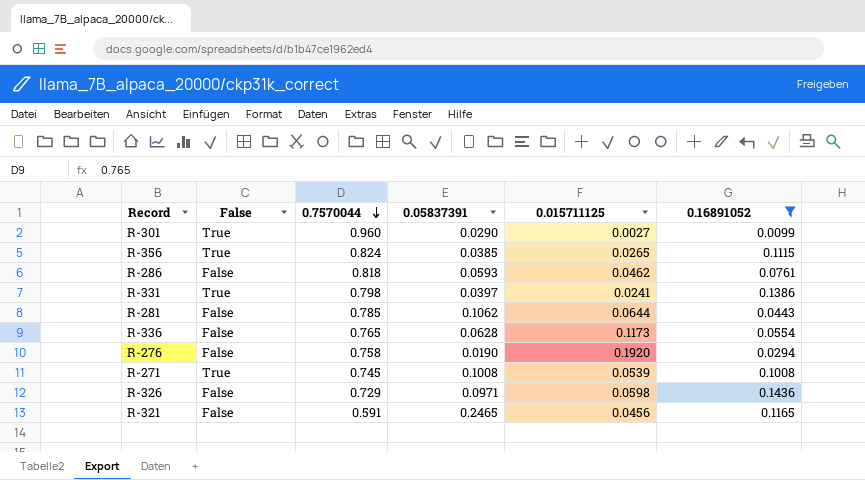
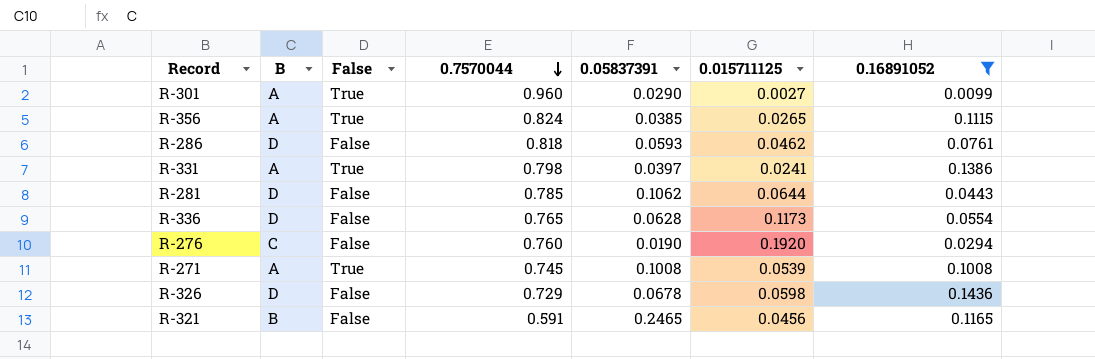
column B | position: none -> 2
R-276 | 0.7570044: 0.758 -> 0.760
R-326 | 0.05837391: 0.0971 -> 0.0678

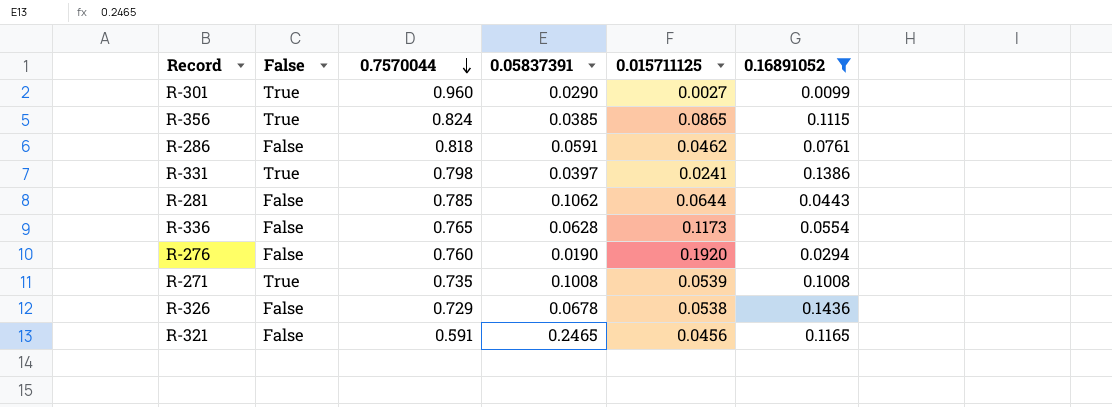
column B | position: 2 -> none
R-356 | 0.015711125: 0.0265 -> 0.0865
R-286 | 0.05837391: 0.0593 -> 0.0591
R-271 | 0.7570044: 0.745 -> 0.735
R-326 | 0.015711125: 0.0598 -> 0.0538

